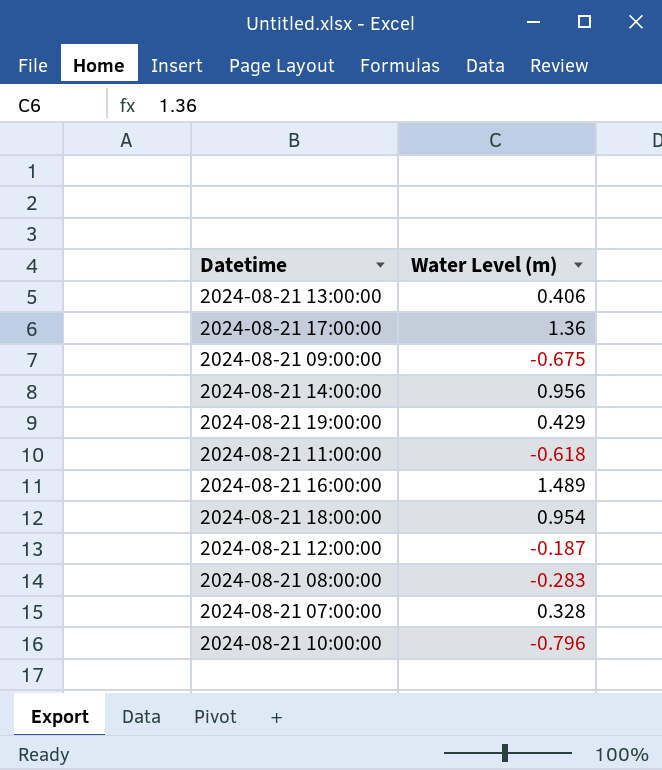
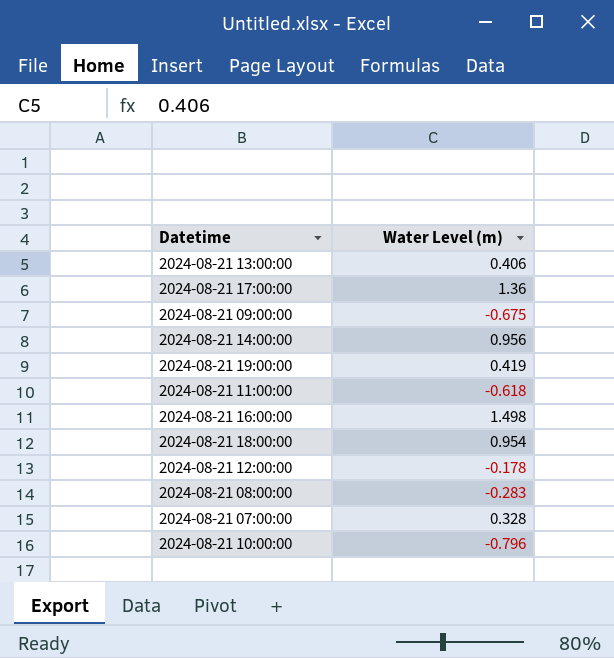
2024-08-21 19:00:00 | Water Level (m): 0.429 -> 0.419
2024-08-21 16:00:00 | Water Level (m): 1.489 -> 1.498
2024-08-21 12:00:00 | Water Level (m): -0.187 -> -0.178

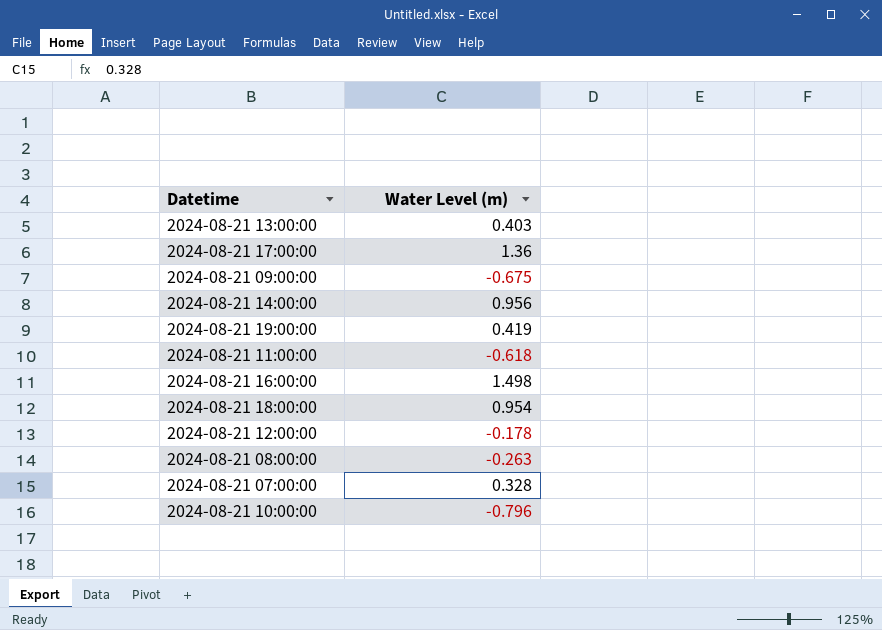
2024-08-21 13:00:00 | Water Level (m): 0.406 -> 0.403
2024-08-21 08:00:00 | Water Level (m): -0.283 -> -0.263

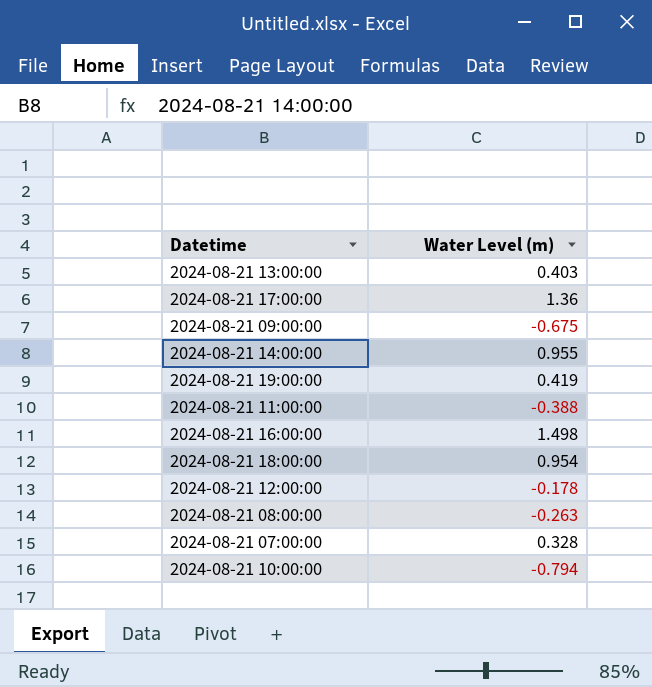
2024-08-21 14:00:00 | Water Level (m): 0.956 -> 0.955
2024-08-21 11:00:00 | Water Level (m): -0.618 -> -0.388
2024-08-21 10:00:00 | Water Level (m): -0.796 -> -0.794

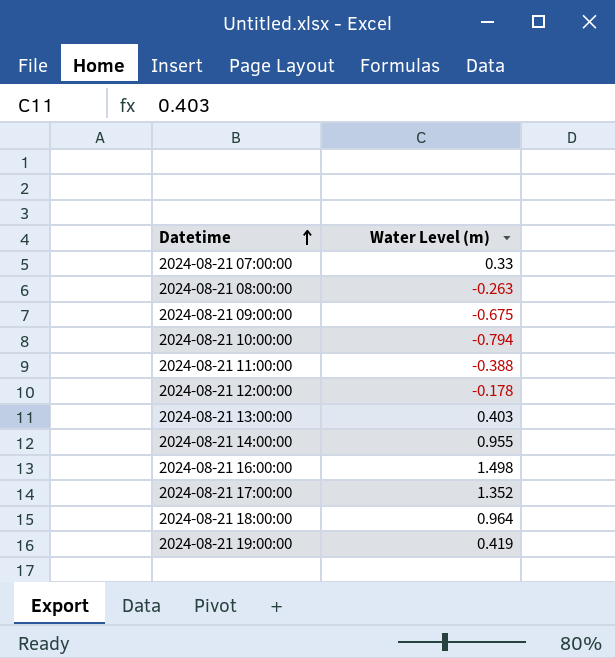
row order: none -> Datetime ascending
2024-08-21 07:00:00 | Water Level (m): 0.328 -> 0.33
2024-08-21 17:00:00 | Water Level (m): 1.36 -> 1.352
2024-08-21 18:00:00 | Water Level (m): 0.954 -> 0.964

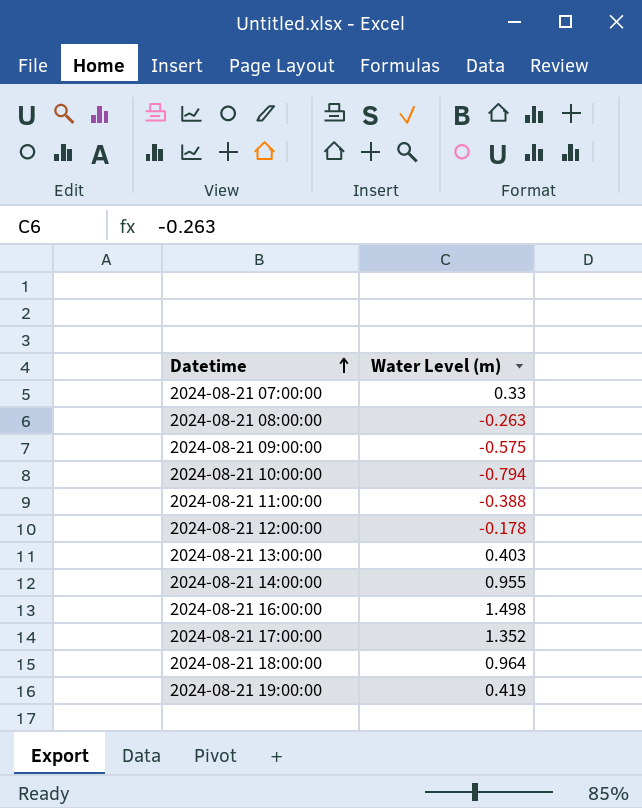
2024-08-21 09:00:00 | Water Level (m): -0.675 -> -0.575

